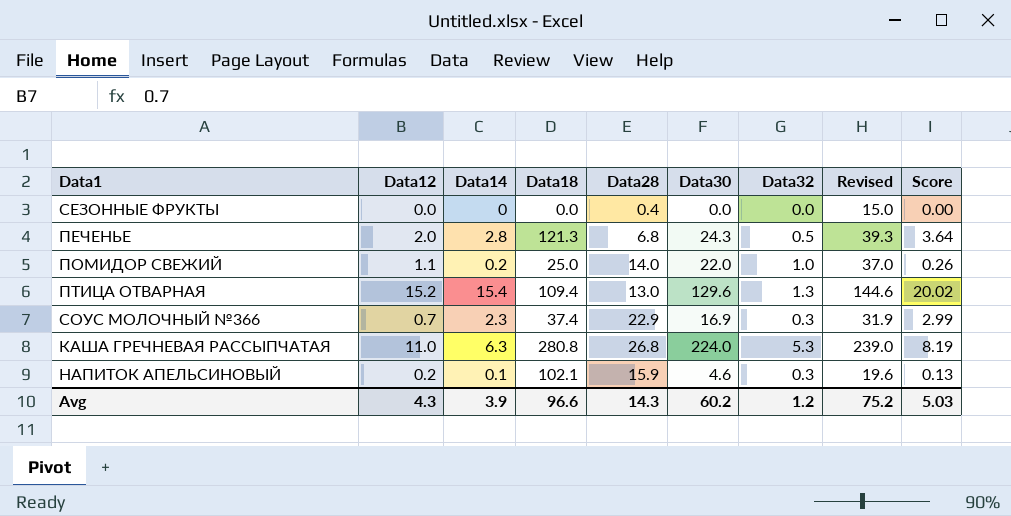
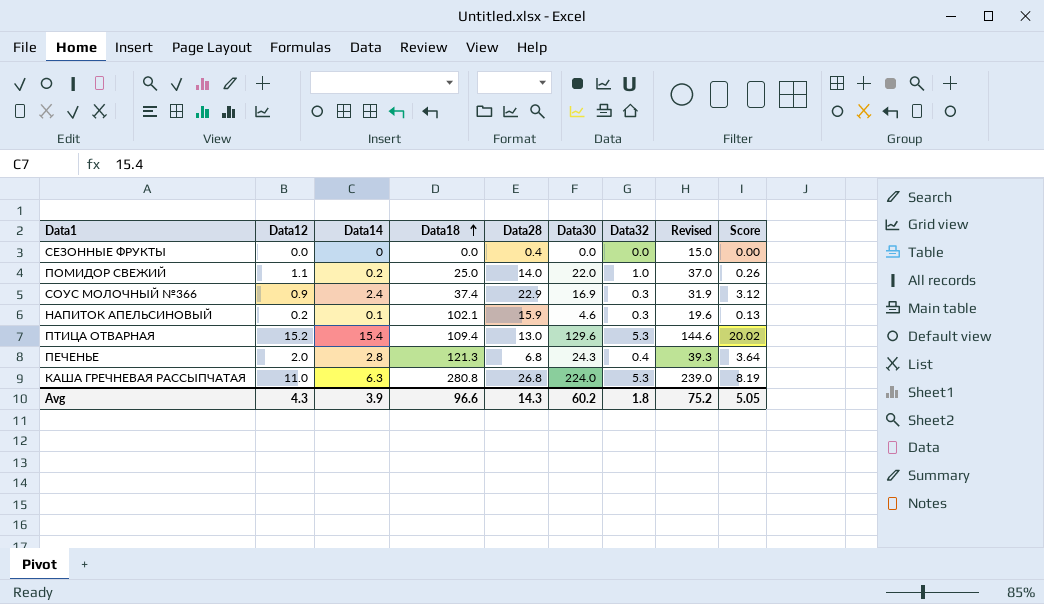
row order: none -> Data18 ascending
СОУС МОЛОЧНЫЙ №366 | Data12: 0.7 -> 0.9
СОУС МОЛОЧНЫЙ №366 | Data14: 2.3 -> 2.4
СОУС МОЛОЧНЫЙ №366 | Score: 2.99 -> 3.12
ПТИЦА ОТВАРНАЯ | Data32: 1.3 -> 5.3
ПЕЧЕНЬЕ | Data32: 0.5 -> 0.4
Avg | Data32: 1.2 -> 1.8
Avg | Score: 5.03 -> 5.05

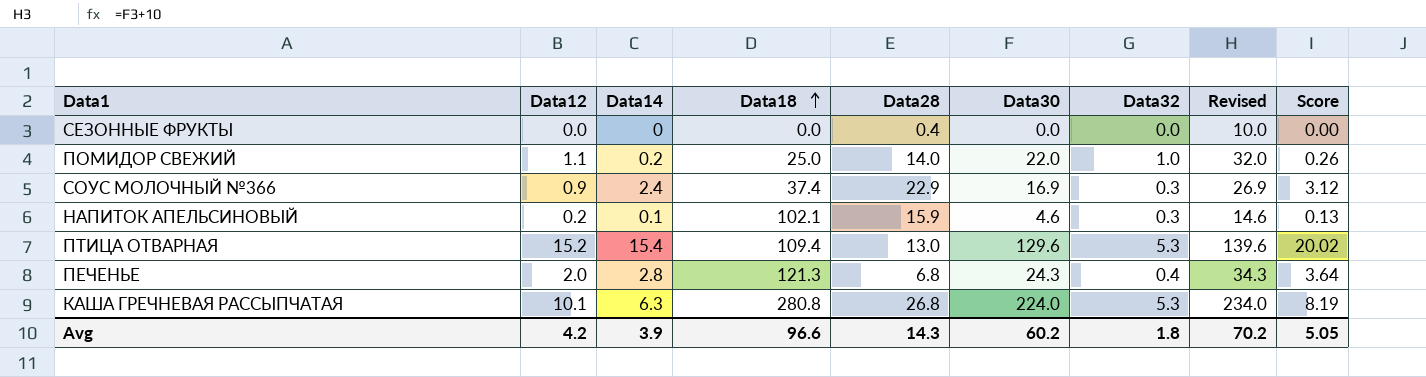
column Revised | formula: [Data30] + 15 -> [Data30] + 10
КАША ГРЕЧНЕВАЯ РАССЫПЧАТАЯ | Data12: 11.0 -> 10.1
Avg | Data12: 4.3 -> 4.2
Avg | Revised: 75.2 -> 70.2

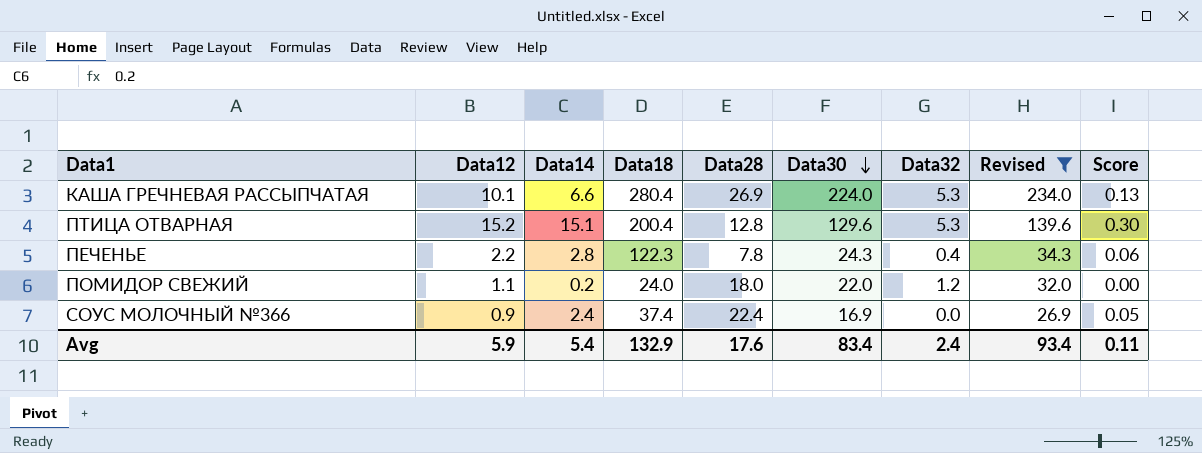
filter: none -> Revised >= 26.9
row order: Data18 ascending -> Data30 descending
column Score | formula: [Data14] * 1.3 -> [Data14] * 0.02
КАША ГРЕЧНЕВАЯ РАССЫПЧАТАЯ | Data14: 6.3 -> 6.6
КАША ГРЕЧНЕВАЯ РАССЫПЧАТАЯ | Data18: 280.8 -> 280.4
КАША ГРЕЧНЕВАЯ РАССЫПЧАТАЯ | Data28: 26.8 -> 26.9
ПТИЦА ОТВАРНАЯ | Data14: 15.4 -> 15.1
ПТИЦА ОТВАРНАЯ | Data18: 109.4 -> 200.4
ПТИЦА ОТВАРНАЯ | Data28: 13.0 -> 12.8
ПЕЧЕНЬЕ | Data12: 2.0 -> 2.2
ПЕЧЕНЬЕ | Data18: 121.3 -> 122.3
ПЕЧЕНЬЕ | Data28: 6.8 -> 7.8
ПОМИДОР СВЕЖИЙ | Data18: 25.0 -> 24.0
ПОМИДОР СВЕЖИЙ | Data28: 14.0 -> 18.0
ПОМИДОР СВЕЖИЙ | Data32: 1.0 -> 1.2
СОУС МОЛОЧНЫЙ №366 | Data28: 22.9 -> 22.4
СОУС МОЛОЧНЫЙ №366 | Data32: 0.3 -> 0.0
Avg | Data12: 4.2 -> 5.9
Avg | Data14: 3.9 -> 5.4
Avg | Data18: 96.6 -> 132.9
Avg | Data28: 14.3 -> 17.6
Avg | Data30: 60.2 -> 83.4
Avg | Data32: 1.8 -> 2.4
Avg | Revised: 70.2 -> 93.4
Avg | Score: 5.05 -> 0.11

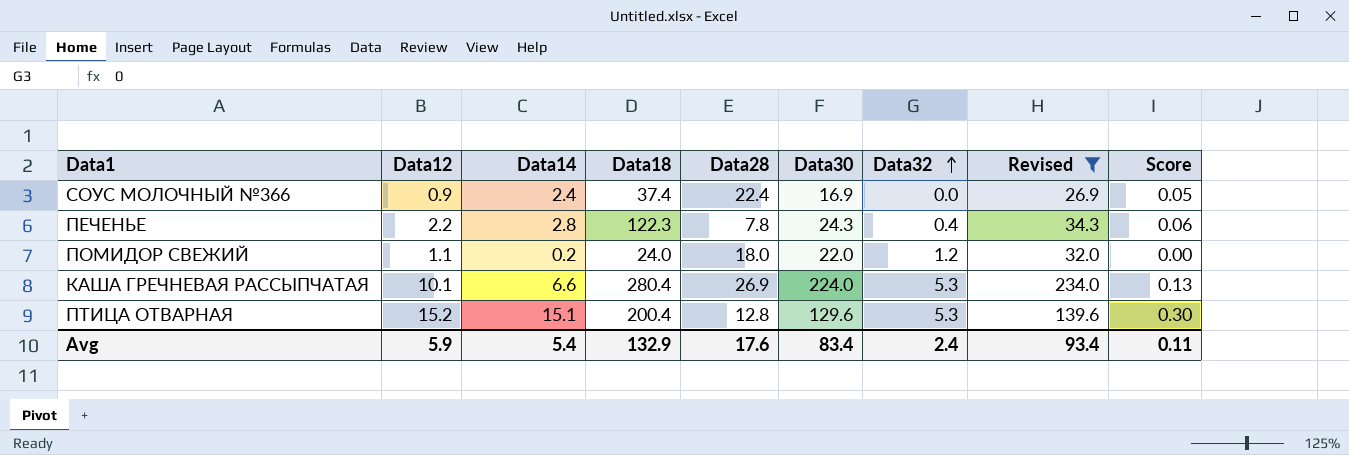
row order: Data30 descending -> Data32 ascending

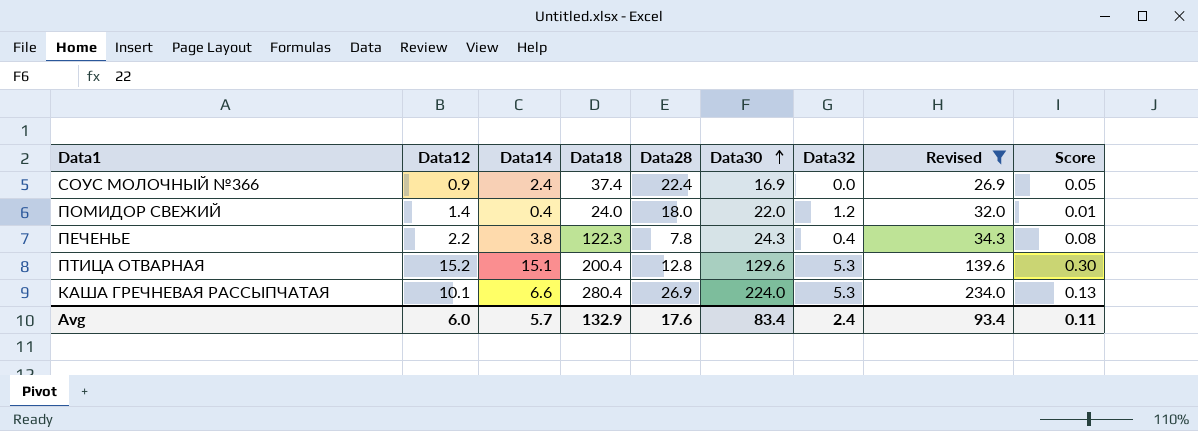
row order: Data32 ascending -> Data30 ascending
ПОМИДОР СВЕЖИЙ | Data12: 1.1 -> 1.4
ПОМИДОР СВЕЖИЙ | Data14: 0.2 -> 0.4
ПОМИДОР СВЕЖИЙ | Score: 0.00 -> 0.01
ПЕЧЕНЬЕ | Data14: 2.8 -> 3.8
ПЕЧЕНЬЕ | Score: 0.06 -> 0.08
Avg | Data12: 5.9 -> 6.0
Avg | Data14: 5.4 -> 5.7

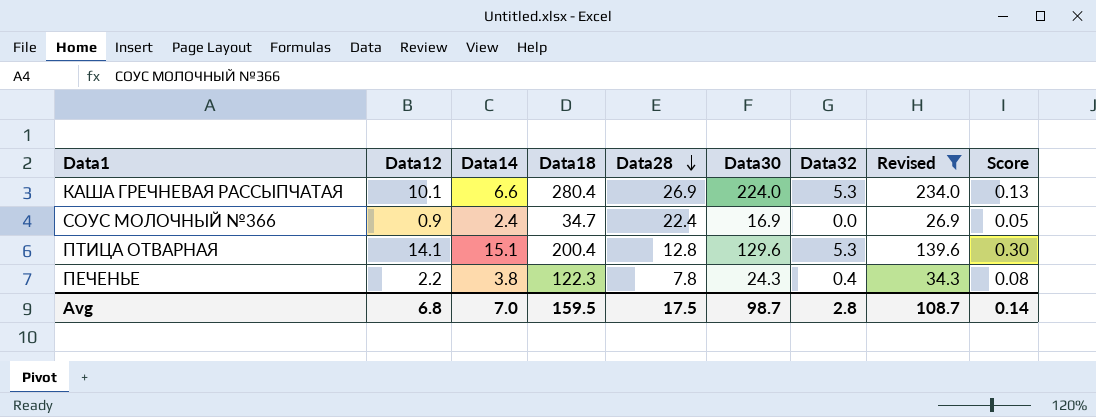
row order: Data30 ascending -> Data28 descending
row ПОМИДОР СВЕЖИЙ: 1.4 | 0.4 | 24.0 | 18.0 | 22.0 | 1.2 | 32.0 | 0.01 -> none
СОУС МОЛОЧНЫЙ №366 | Data18: 37.4 -> 34.7
ПТИЦА ОТВАРНАЯ | Data12: 15.2 -> 14.1
Avg | Data12: 6.0 -> 6.8
Avg | Data14: 5.7 -> 7.0
Avg | Data18: 132.9 -> 159.5
Avg | Data28: 17.6 -> 17.5
Avg | Data30: 83.4 -> 98.7
Avg | Data32: 2.4 -> 2.8
Avg | Revised: 93.4 -> 108.7
Avg | Score: 0.11 -> 0.14

